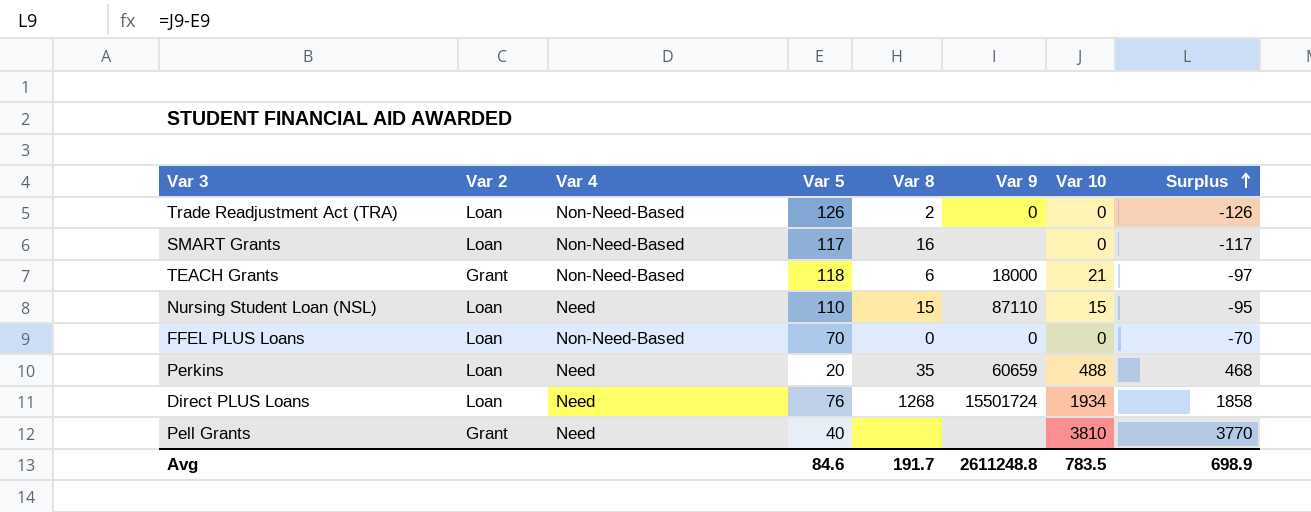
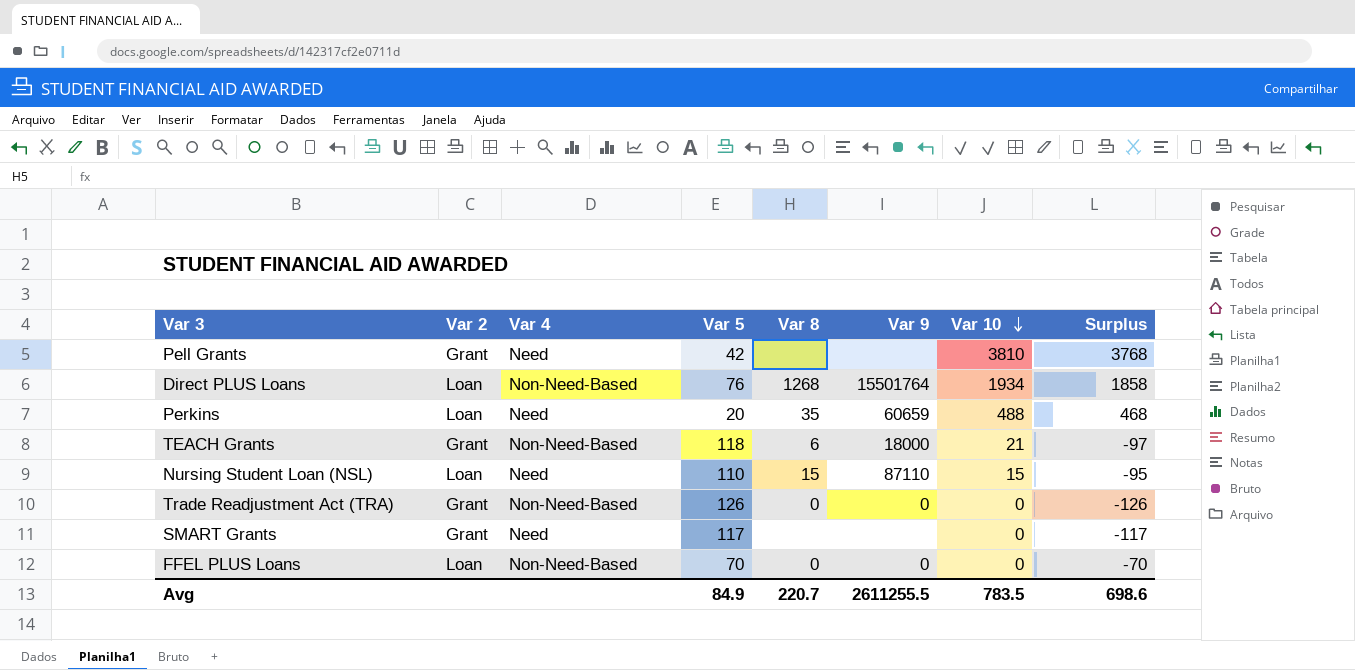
row order: Surplus ascending -> Var 10 descending
Pell Grants | Var 5: 40 -> 42
Pell Grants | Surplus: 3770 -> 3768
Direct PLUS Loans | Var 4: Need -> Non-Need-Based
Direct PLUS Loans | Var 9: 15501724 -> 15501764
Trade Readjustment Act (TRA) | Var 2: Loan -> Grant
Trade Readjustment Act (TRA) | Var 8: 2 -> 0
SMART Grants | Var 2: Loan -> Grant
SMART Grants | Var 4: Non-Need-Based -> Need
SMART Grants | Var 8: 16 -> none
Avg | Var 5: 84.6 -> 84.9
Avg | Var 8: 191.7 -> 220.7
Avg | Var 9: 2611248.8 -> 2611255.5
Avg | Surplus: 698.9 -> 698.6

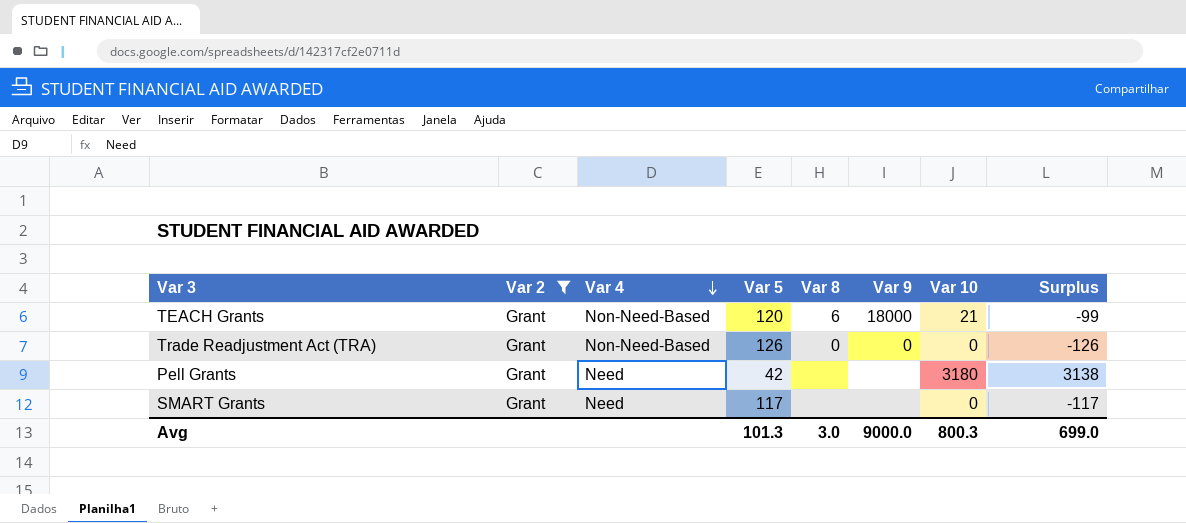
filter: none -> Var 2 = Grant
row order: Var 10 descending -> Var 4 descending
TEACH Grants | Var 5: 118 -> 120
TEACH Grants | Surplus: -97 -> -99
Pell Grants | Var 10: 3810 -> 3180
Pell Grants | Surplus: 3768 -> 3138
Avg | Var 5: 84.9 -> 101.3
Avg | Var 8: 220.7 -> 3.0
Avg | Var 9: 2611255.5 -> 9000.0
Avg | Var 10: 783.5 -> 800.3
Avg | Surplus: 698.6 -> 699.0

